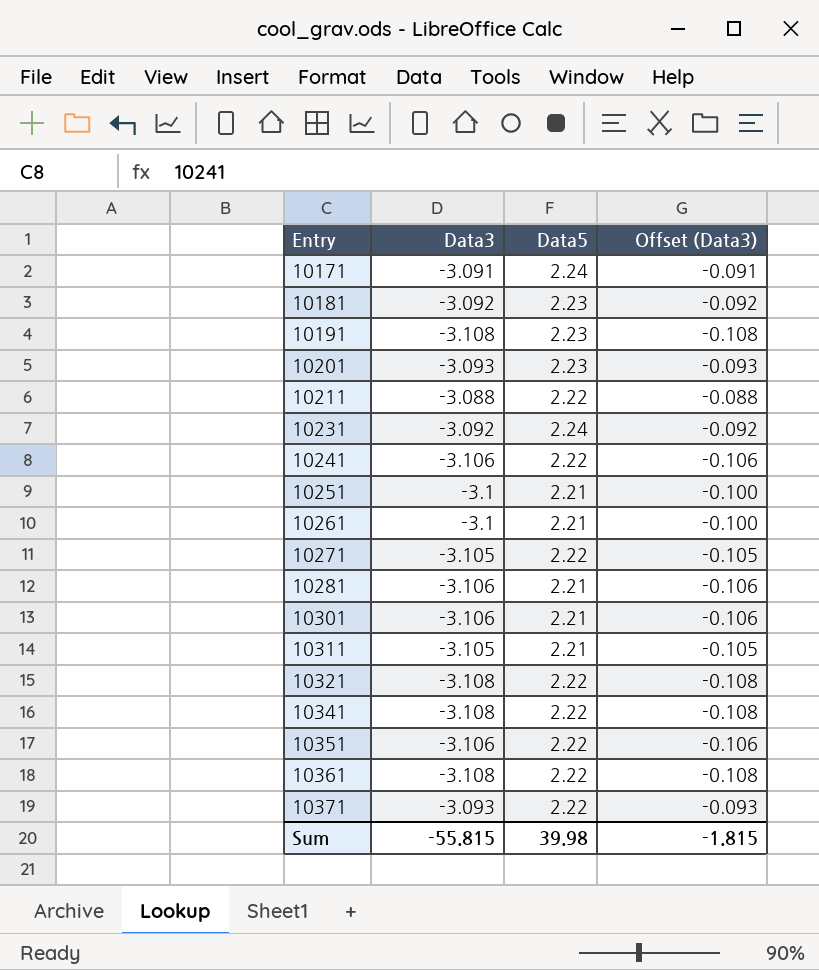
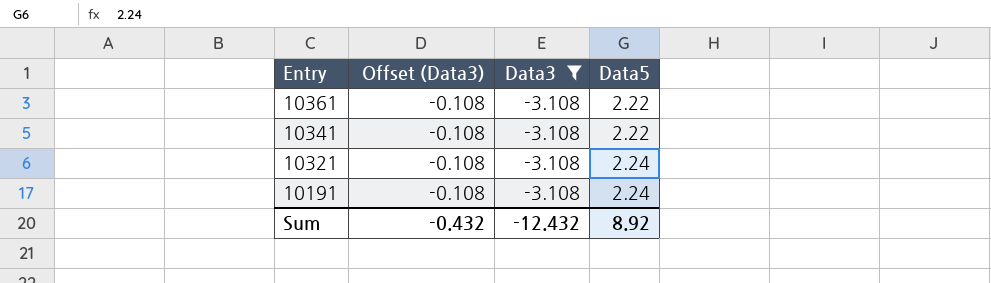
filter: none -> Data3 = -3.108
row order: Entry ascending -> Entry descending
column Offset (Data3) | position: 4 -> 2
10321 | Data5: 2.22 -> 2.24
10191 | Data5: 2.23 -> 2.24
Sum | Offset (Data3): -1.815 -> -0.432
Sum | Data3: -55.815 -> -12.432
Sum | Data5: 39.98 -> 8.92

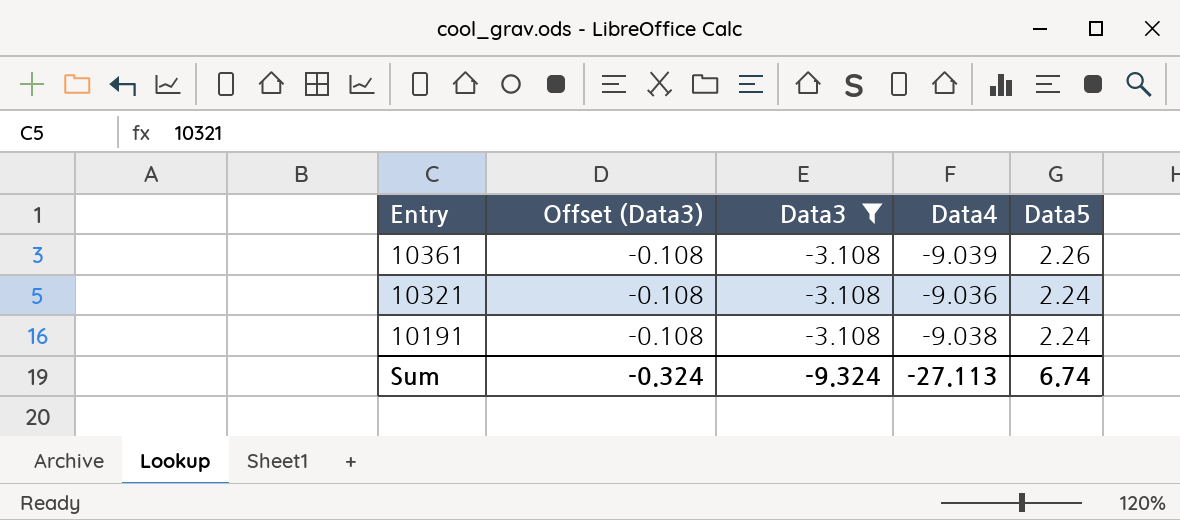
column Data4 | position: none -> 4
row 10341: -0.108 | -3.108 | 2.22 -> none
10361 | Data5: 2.22 -> 2.26
Sum | Offset (Data3): -0.432 -> -0.324
Sum | Data3: -12.432 -> -9.324
Sum | Data5: 8.92 -> 6.74

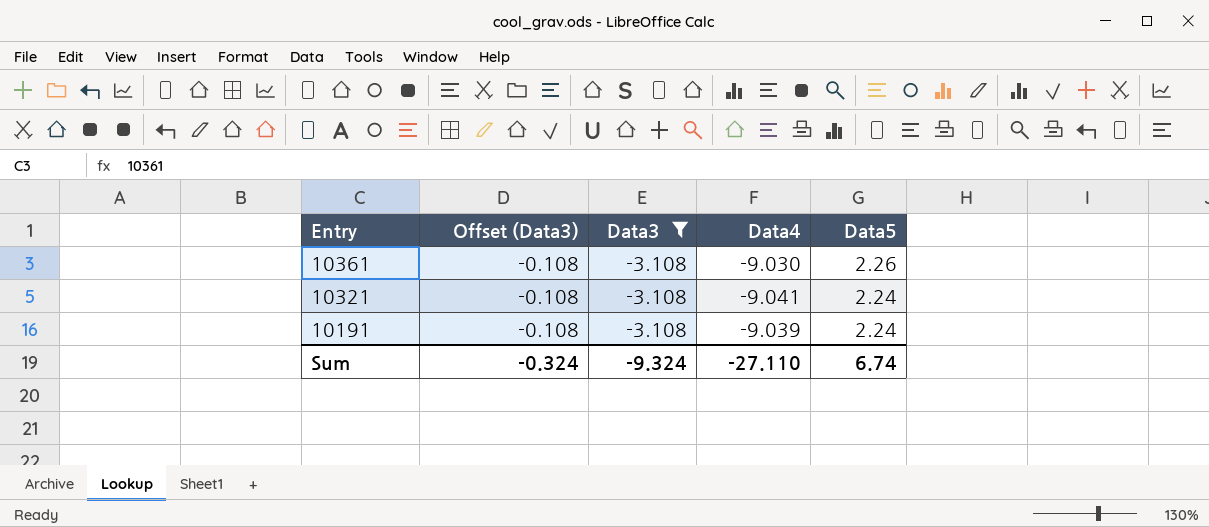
10361 | Data4: -9.039 -> -9.030
10321 | Data4: -9.036 -> -9.041
10191 | Data4: -9.038 -> -9.039
Sum | Data4: -27.113 -> -27.110

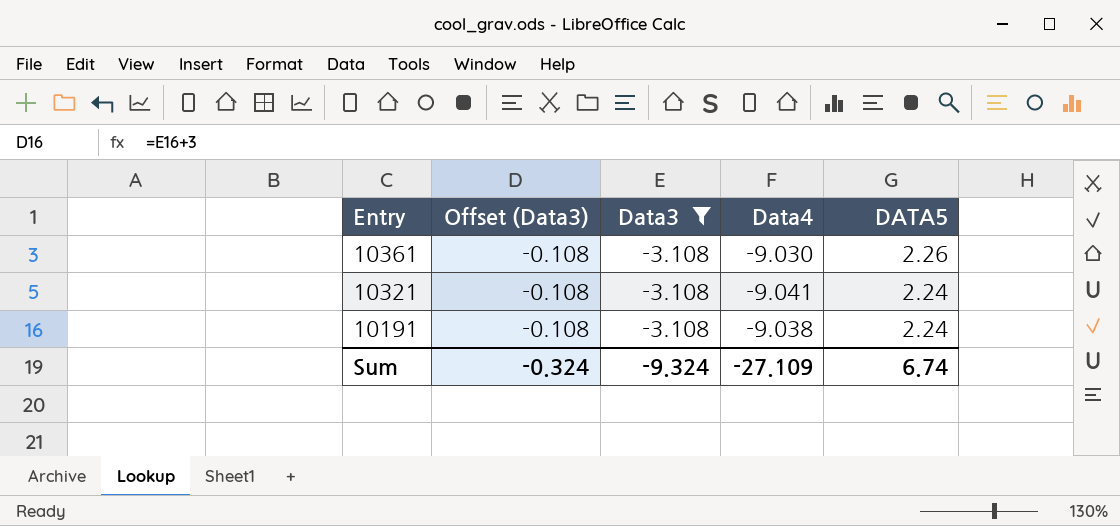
column name: Data5 -> DATA5
10191 | Data4: -9.039 -> -9.038
Sum | Data4: -27.110 -> -27.109

